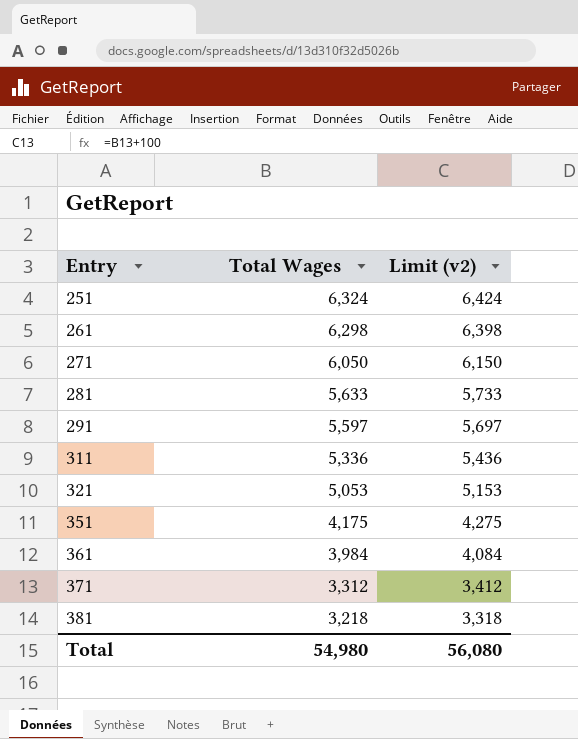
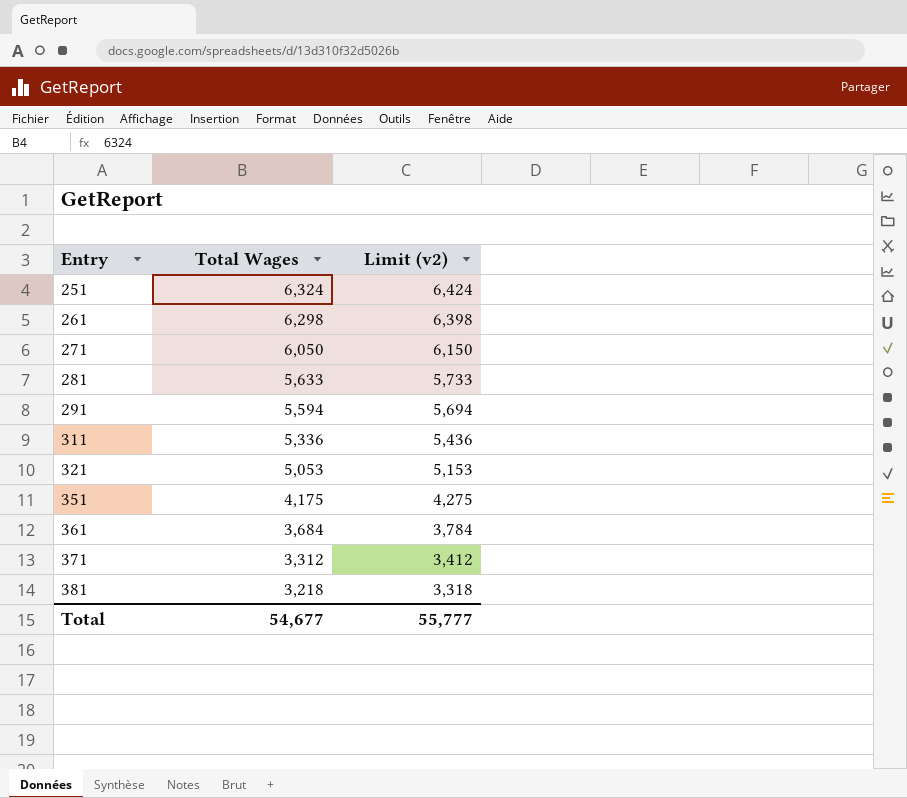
291 | Total Wages: 5,597 -> 5,594
291 | Limit (v2): 5,697 -> 5,694
361 | Total Wages: 3,984 -> 3,684
361 | Limit (v2): 4,084 -> 3,784
Total | Total Wages: 54,980 -> 54,677
Total | Limit (v2): 56,080 -> 55,777

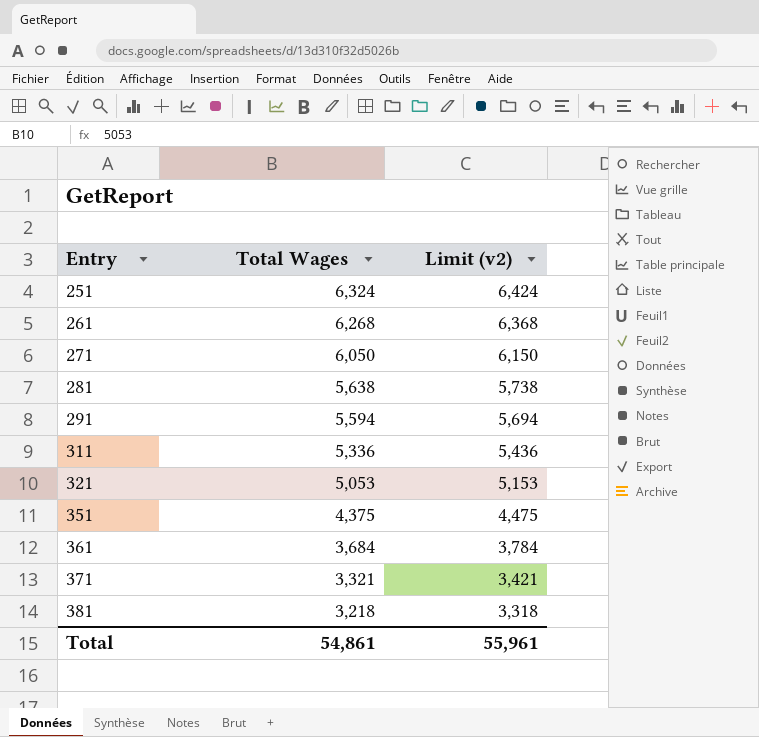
261 | Total Wages: 6,298 -> 6,268
261 | Limit (v2): 6,398 -> 6,368
281 | Total Wages: 5,633 -> 5,638
281 | Limit (v2): 5,733 -> 5,738
351 | Total Wages: 4,175 -> 4,375
351 | Limit (v2): 4,275 -> 4,475
371 | Total Wages: 3,312 -> 3,321
371 | Limit (v2): 3,412 -> 3,421
Total | Total Wages: 54,677 -> 54,861
Total | Limit (v2): 55,777 -> 55,961

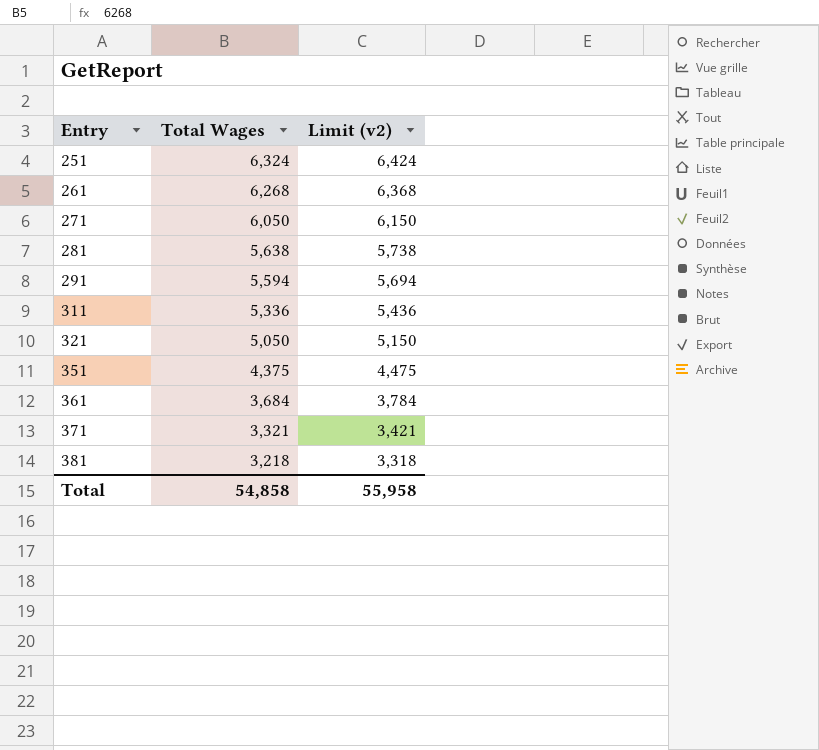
321 | Total Wages: 5,053 -> 5,050
321 | Limit (v2): 5,153 -> 5,150
Total | Total Wages: 54,861 -> 54,858
Total | Limit (v2): 55,961 -> 55,958

